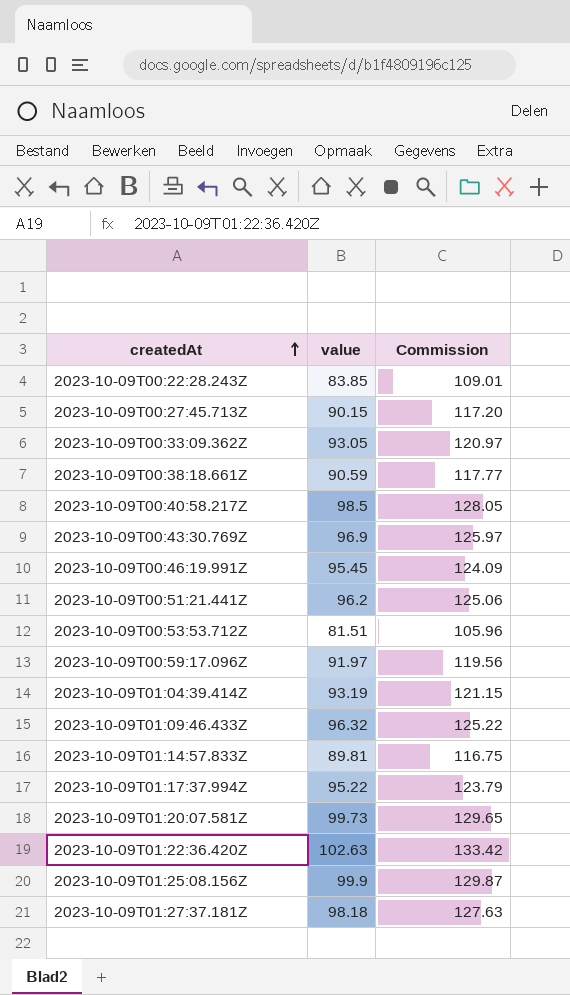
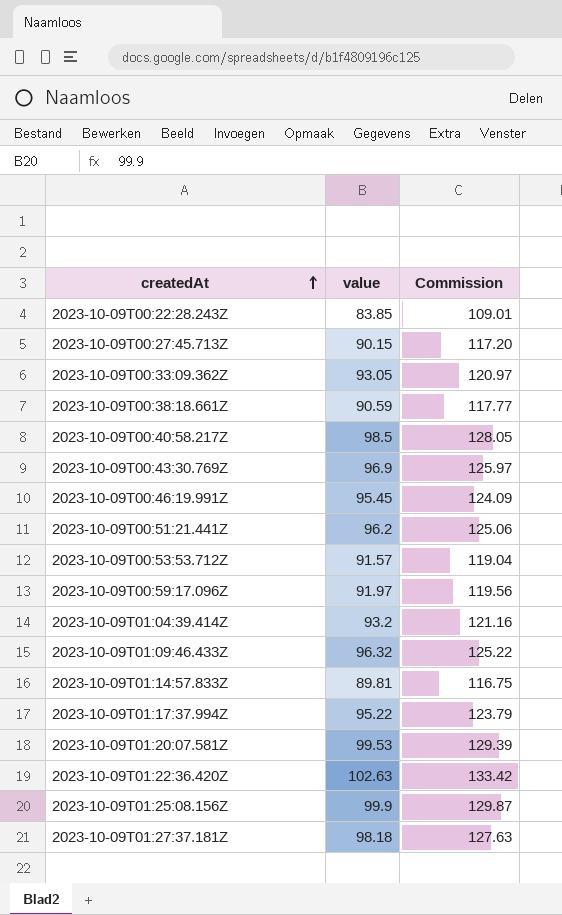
2023-10-09T00:53:53.712Z | value: 81.51 -> 91.57
2023-10-09T00:53:53.712Z | Commission: 105.96 -> 119.04
2023-10-09T01:04:39.414Z | value: 93.19 -> 93.2
2023-10-09T01:04:39.414Z | Commission: 121.15 -> 121.16
2023-10-09T01:20:07.581Z | value: 99.73 -> 99.53
2023-10-09T01:20:07.581Z | Commission: 129.65 -> 129.39

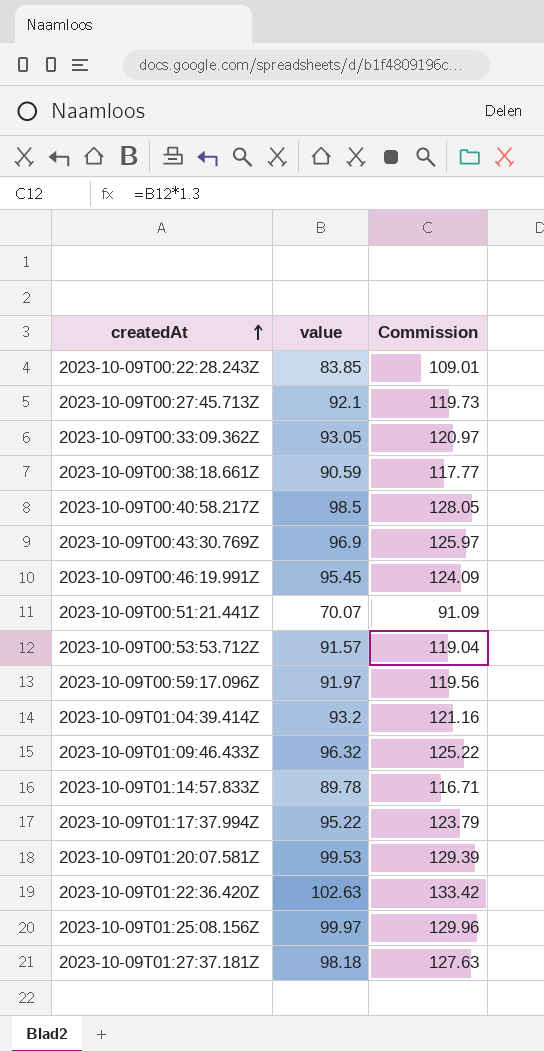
2023-10-09T00:27:45.713Z | value: 90.15 -> 92.1
2023-10-09T00:27:45.713Z | Commission: 117.20 -> 119.73
2023-10-09T00:51:21.441Z | value: 96.2 -> 70.07
2023-10-09T00:51:21.441Z | Commission: 125.06 -> 91.09
2023-10-09T01:14:57.833Z | value: 89.81 -> 89.78
2023-10-09T01:14:57.833Z | Commission: 116.75 -> 116.71
2023-10-09T01:25:08.156Z | value: 99.9 -> 99.97
2023-10-09T01:25:08.156Z | Commission: 129.87 -> 129.96

